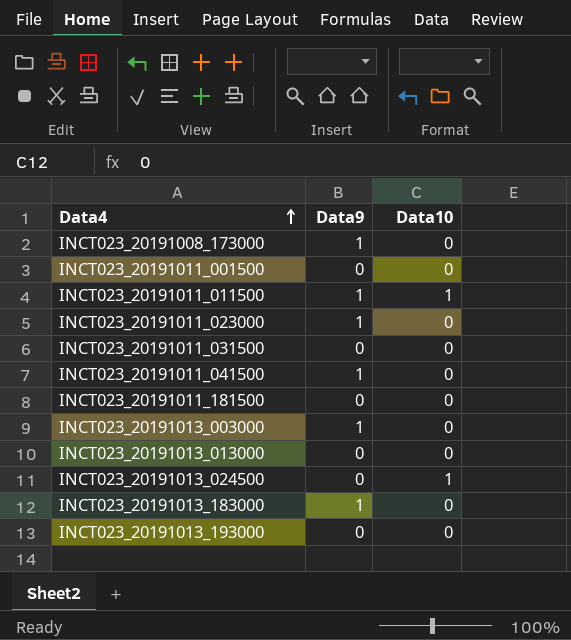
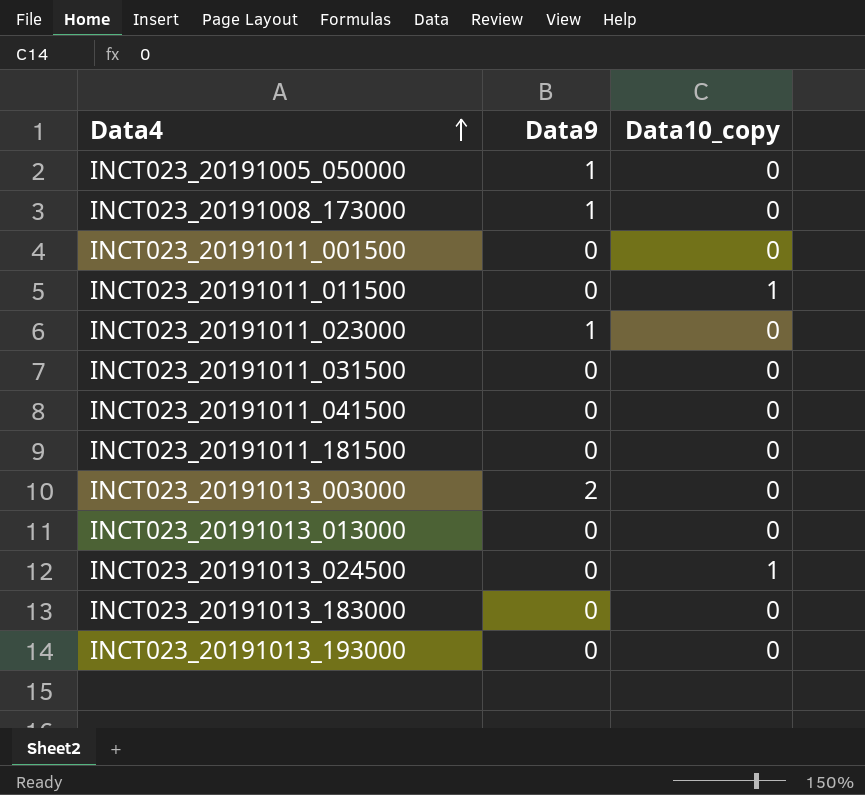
column name: Data10 -> Data10_copy
row INCT023_20191005_050000: none -> 1 | 0
INCT023_20191011_011500 | Data9: 1 -> 0
INCT023_20191011_041500 | Data9: 1 -> 0
INCT023_20191013_003000 | Data9: 1 -> 2
INCT023_20191013_183000 | Data9: 1 -> 0

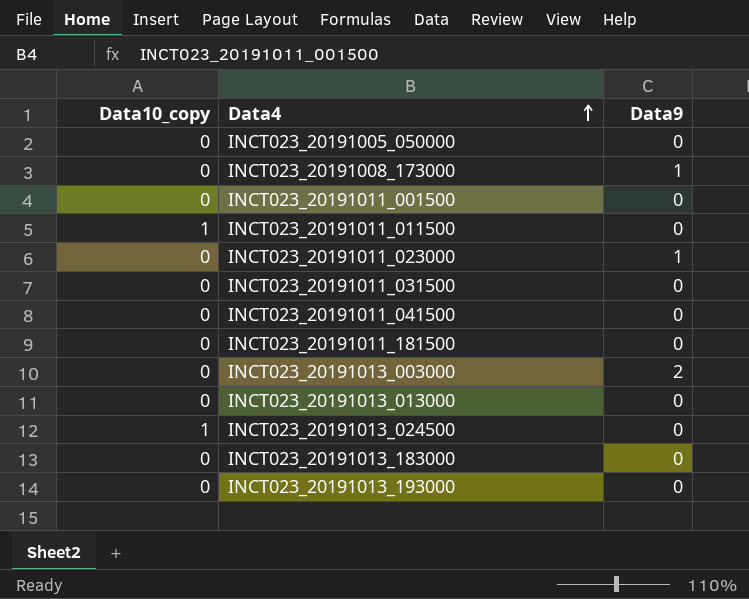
column Data10_copy | position: 3 -> 1
INCT023_20191005_050000 | Data9: 1 -> 0

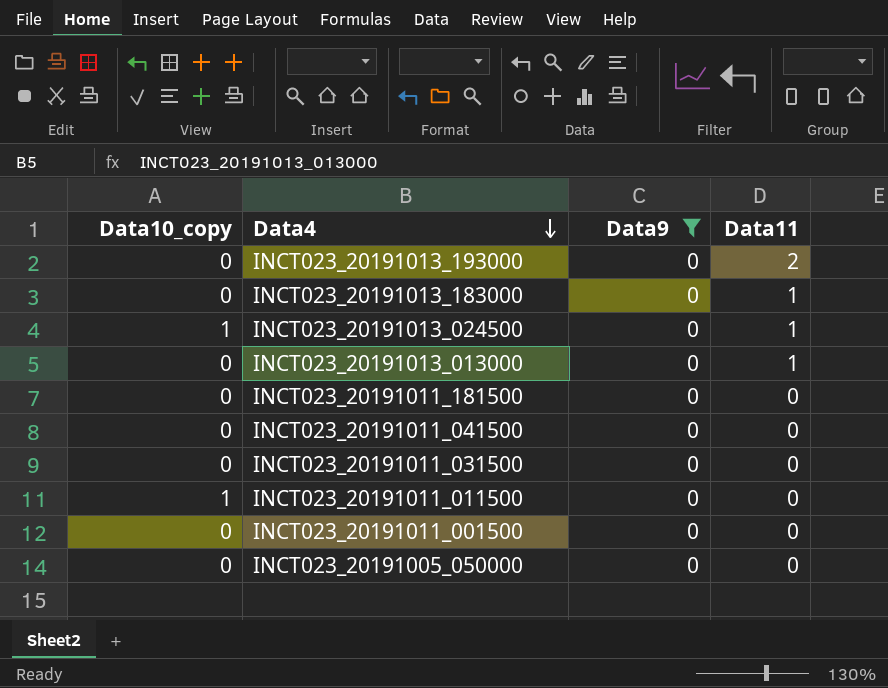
filter: none -> Data9 = 0
row order: Data4 ascending -> Data4 descending
column Data11 | position: none -> 4

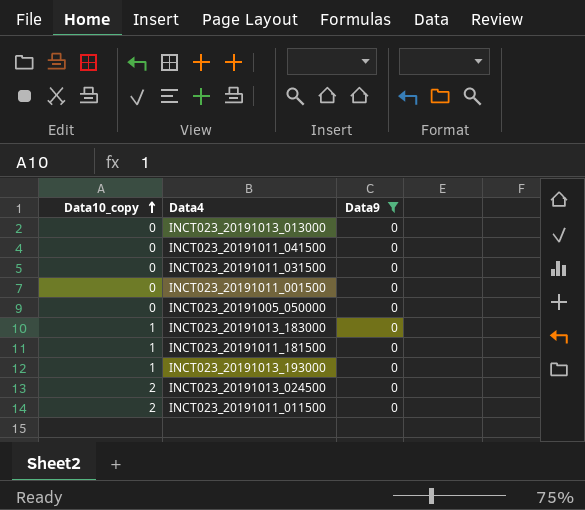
row order: Data4 descending -> Data10_copy ascending
column Data11 | position: 4 -> none
INCT023_20191013_183000 | Data10_copy: 0 -> 1
INCT023_20191011_181500 | Data10_copy: 0 -> 1
INCT023_20191013_193000 | Data10_copy: 0 -> 1
INCT023_20191013_024500 | Data10_copy: 1 -> 2
INCT023_20191011_011500 | Data10_copy: 1 -> 2

